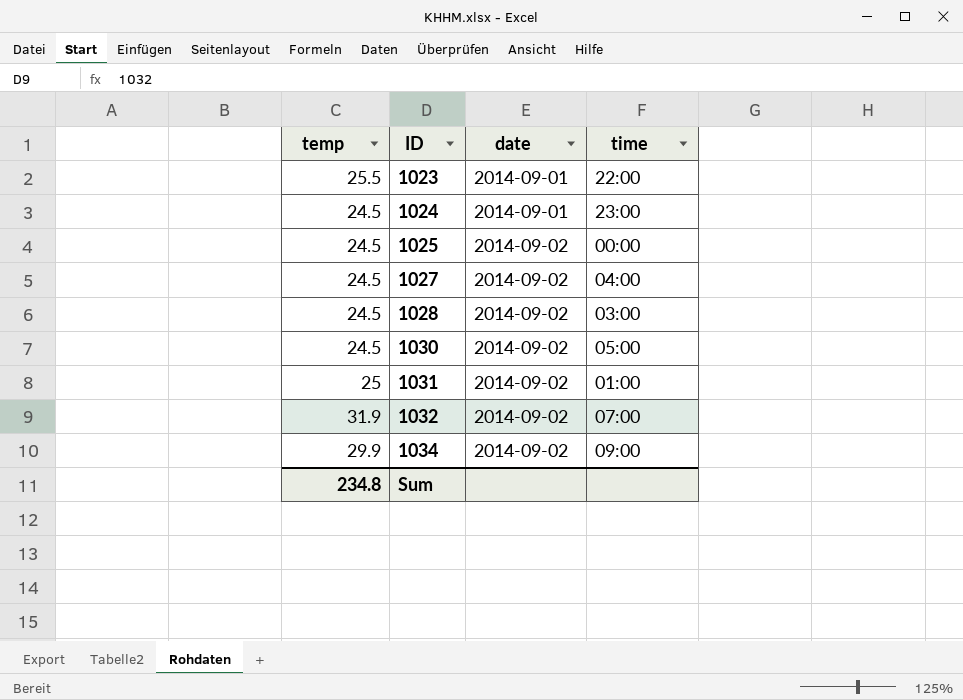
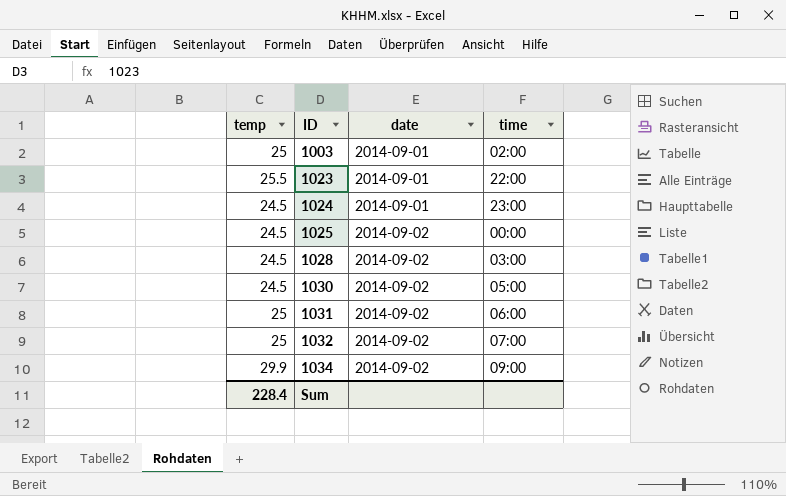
row 1027: 24.5 | 2014-09-02 | 04:00 -> none
row 1003: none -> 25 | 2014-09-01 | 02:00
1031 | time: 01:00 -> 06:00
1032 | temp: 31.9 -> 25
Sum | temp: 234.8 -> 228.4

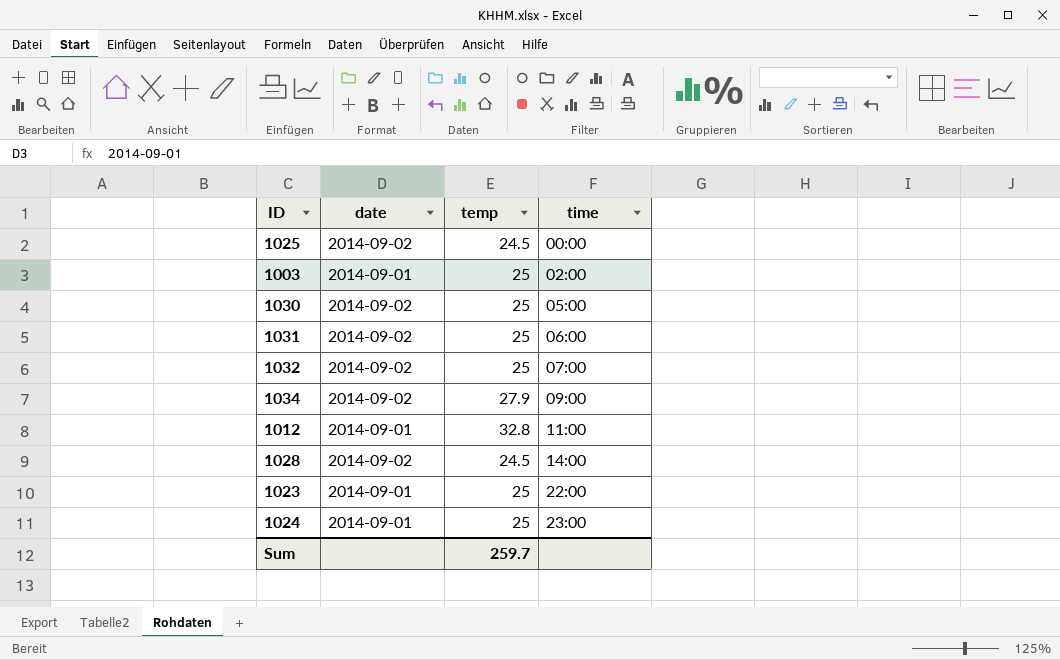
row order: ID ascending -> time ascending
column temp | position: 1 -> 3
1030 | temp: 24.5 -> 25
1034 | temp: 29.9 -> 27.9
row 1012: none -> 2014-09-01 | 32.8 | 11:00
1028 | time: 03:00 -> 14:00
1023 | temp: 25.5 -> 25
1024 | temp: 24.5 -> 25
Sum | temp: 228.4 -> 259.7

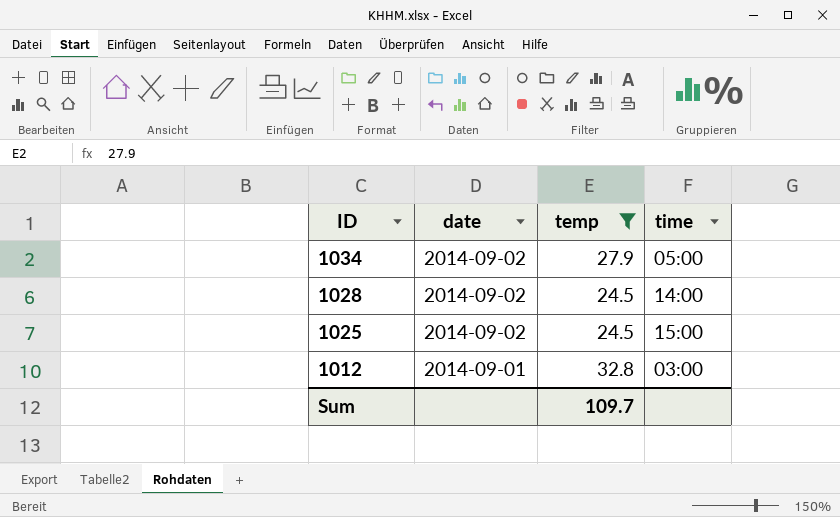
filter: none -> temp != 25
row order: time ascending -> ID descending
1034 | time: 09:00 -> 05:00
1025 | time: 00:00 -> 15:00
1012 | time: 11:00 -> 03:00
Sum | temp: 259.7 -> 109.7

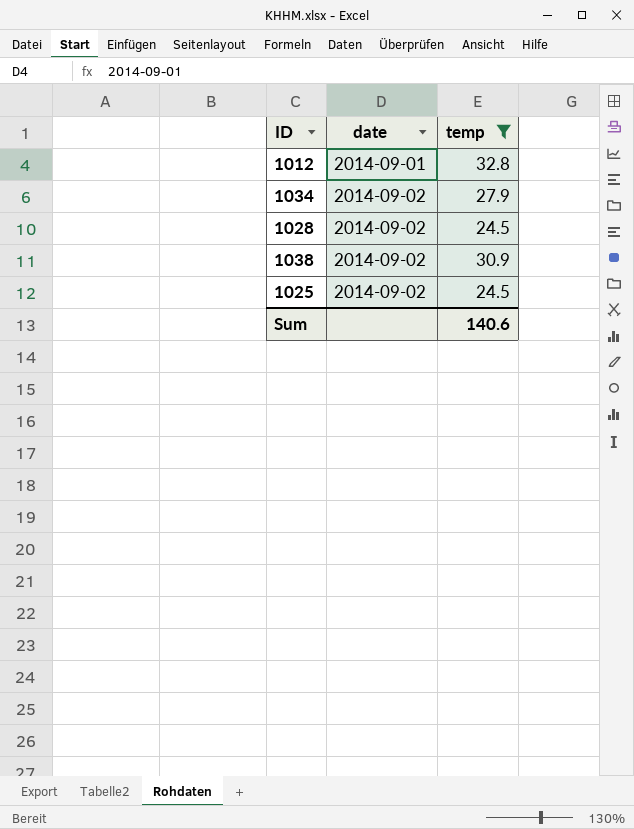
row order: ID descending -> date ascending
column time | position: 4 -> none
row 1038: none -> 2014-09-02 | 30.9
Sum | temp: 109.7 -> 140.6

